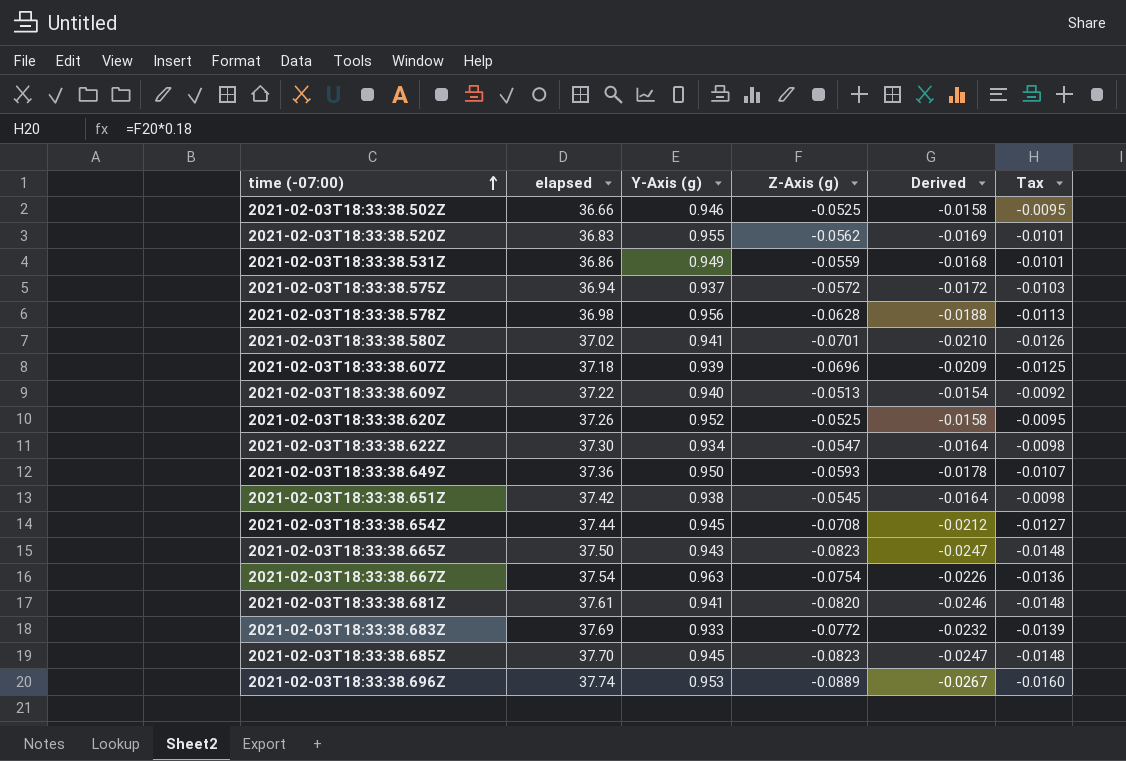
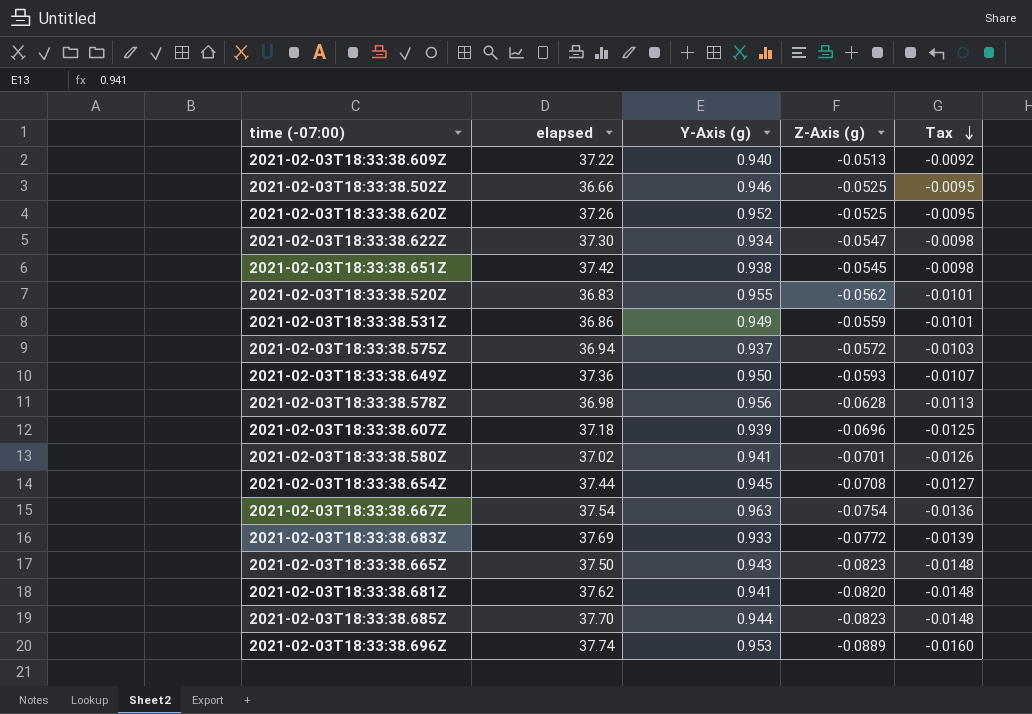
row order: time (-07:00) ascending -> Tax descending
column Derived | formula: [Z-Axis (g)] * 0.3 -> none
2021-02-03T18:33:38.681Z | elapsed: 37.61 -> 37.62
2021-02-03T18:33:38.685Z | Y-Axis (g): 0.945 -> 0.944

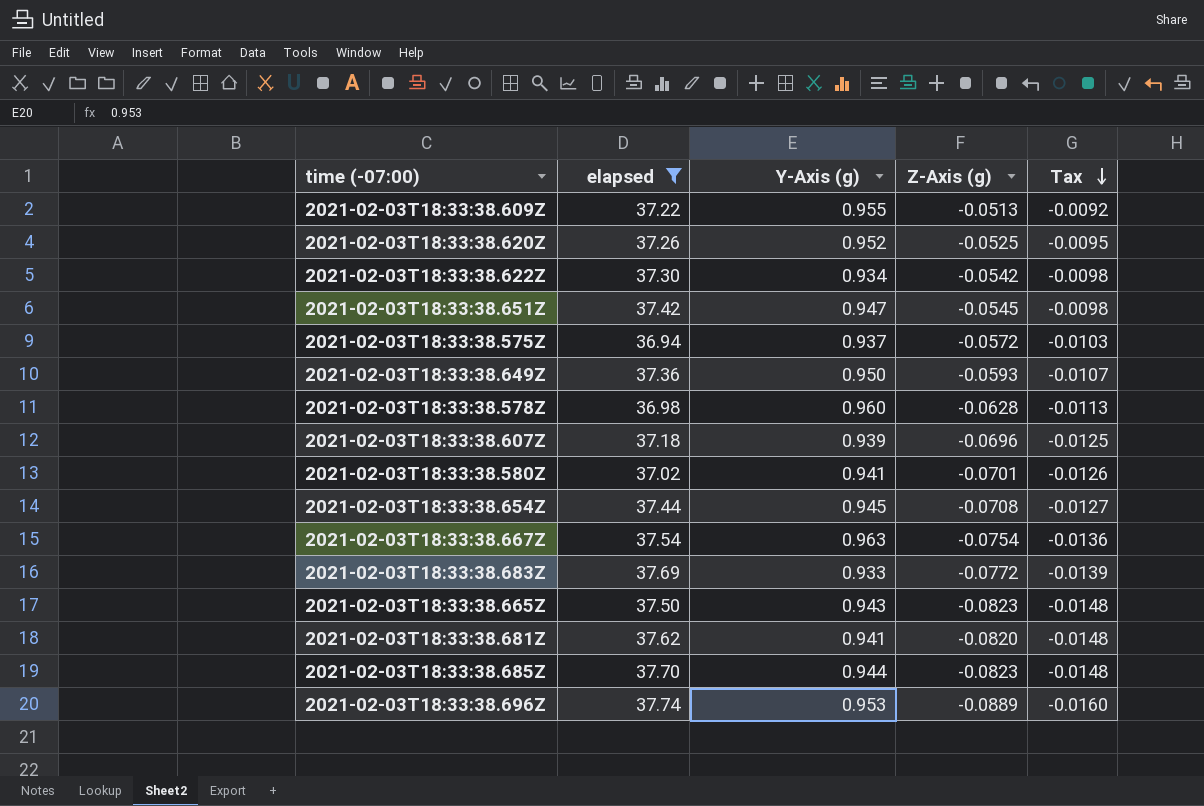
filter: none -> elapsed >= 36.94
2021-02-03T18:33:38.609Z | Y-Axis (g): 0.940 -> 0.955
2021-02-03T18:33:38.622Z | Z-Axis (g): -0.0547 -> -0.0542
2021-02-03T18:33:38.651Z | Y-Axis (g): 0.938 -> 0.947
2021-02-03T18:33:38.578Z | Y-Axis (g): 0.956 -> 0.960

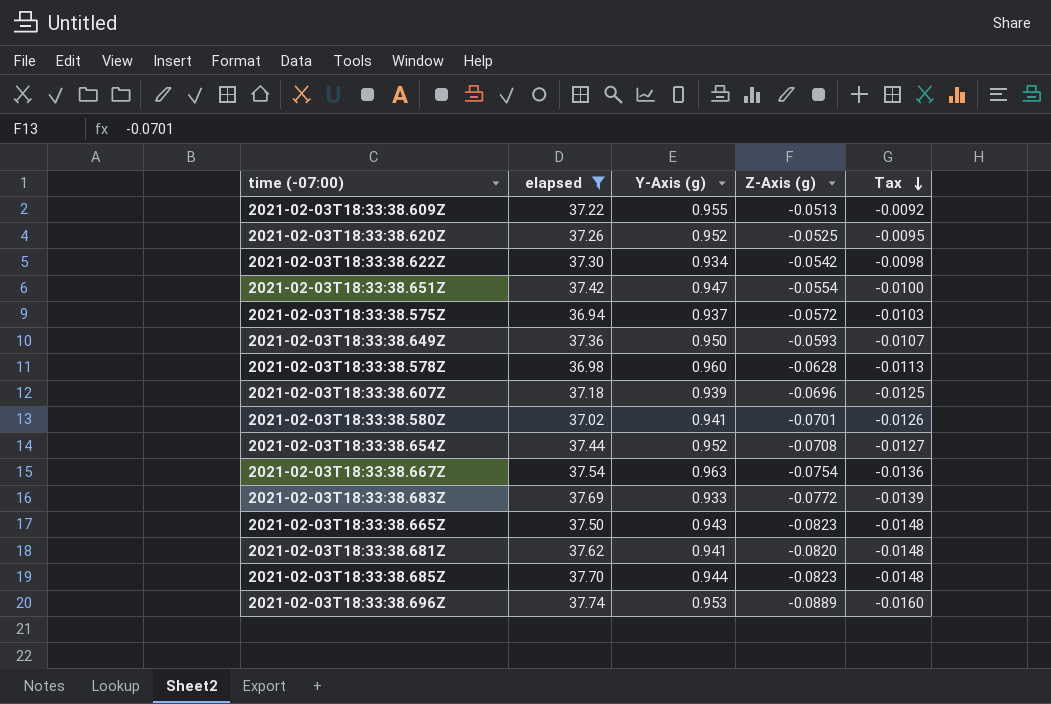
2021-02-03T18:33:38.651Z | Z-Axis (g): -0.0545 -> -0.0554
2021-02-03T18:33:38.651Z | Tax: -0.0098 -> -0.0100
2021-02-03T18:33:38.654Z | Y-Axis (g): 0.945 -> 0.952

